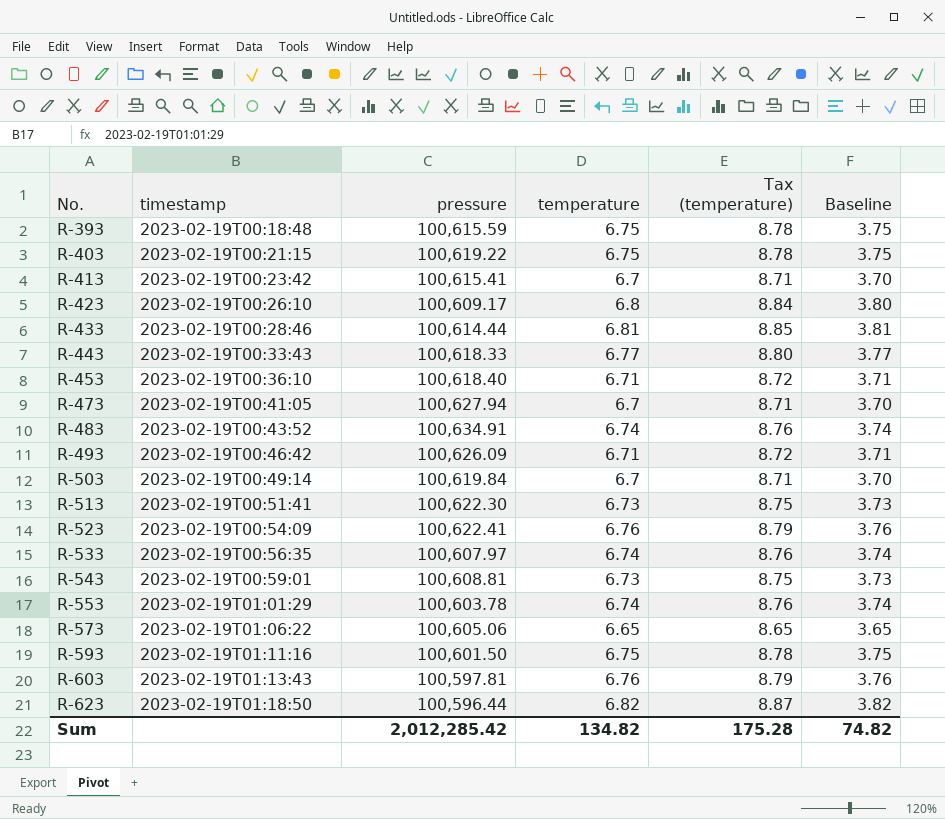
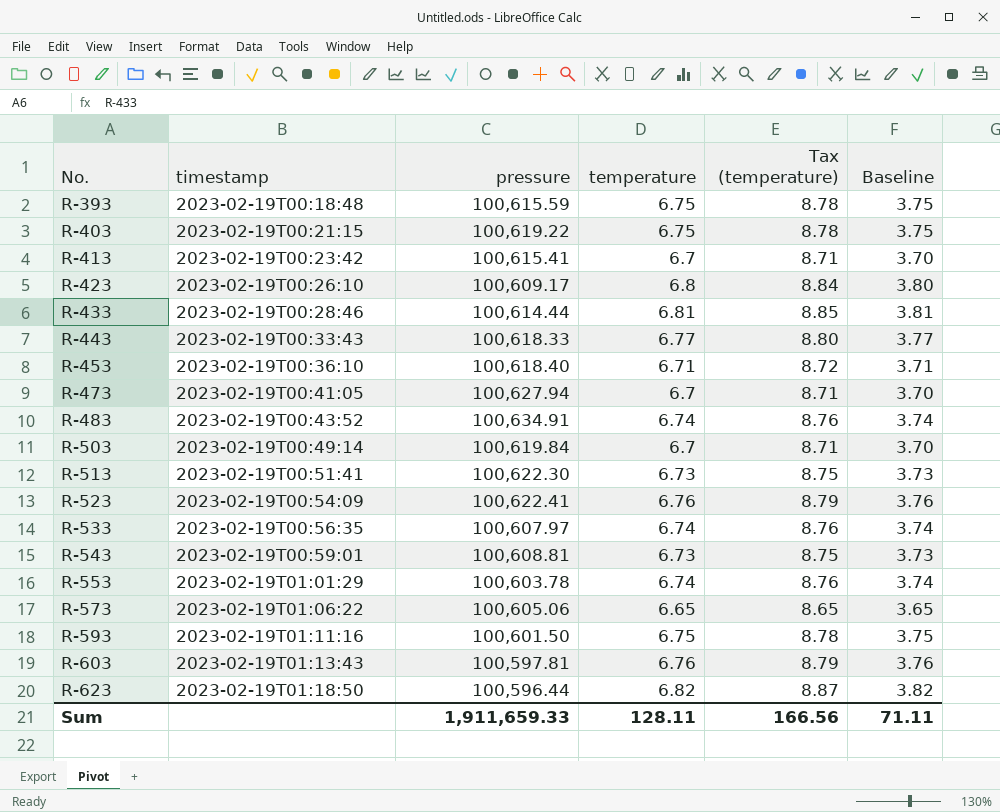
row R-493: 2023-02-19T00:46:42 | 100,626.09 | 6.71 | 8.72 | 3.71 -> none
Sum | pressure: 2,012,285.42 -> 1,911,659.33
Sum | temperature: 134.82 -> 128.11
Sum | Tax (temperature): 175.28 -> 166.56
Sum | Baseline: 74.82 -> 71.11

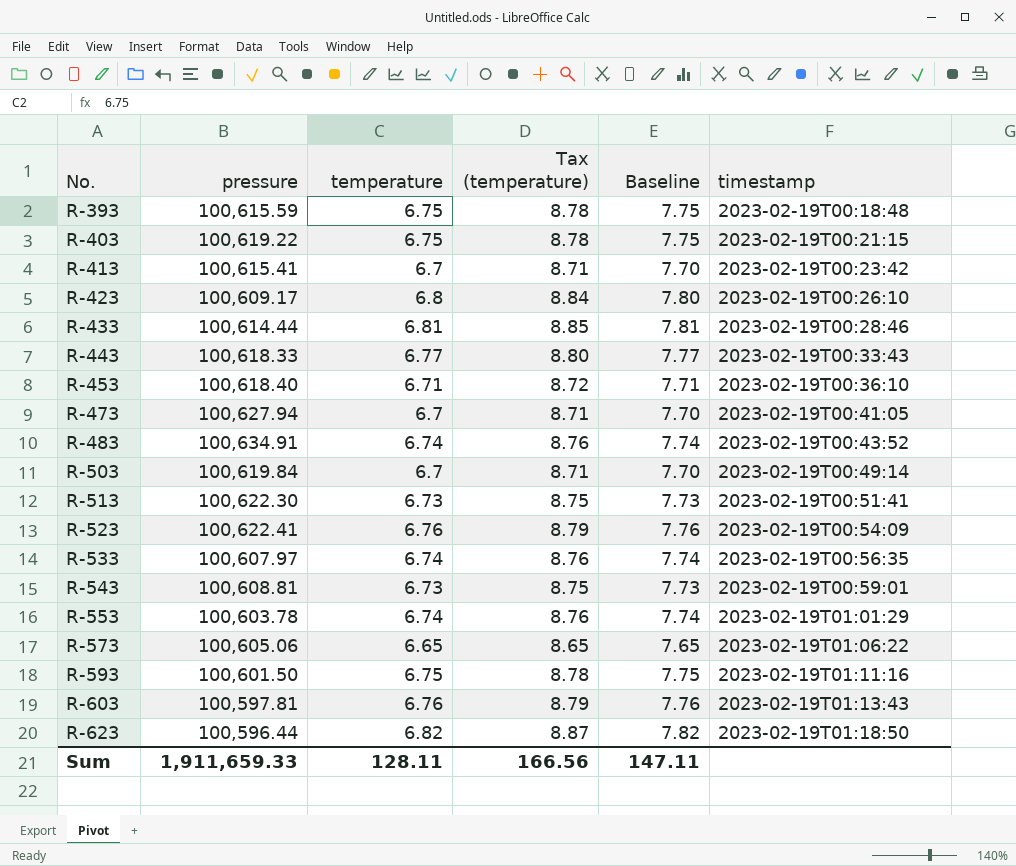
column Baseline | formula: [temperature] - 3 -> [temperature] + 1
column timestamp | position: 2 -> 6
Sum | Baseline: 71.11 -> 147.11

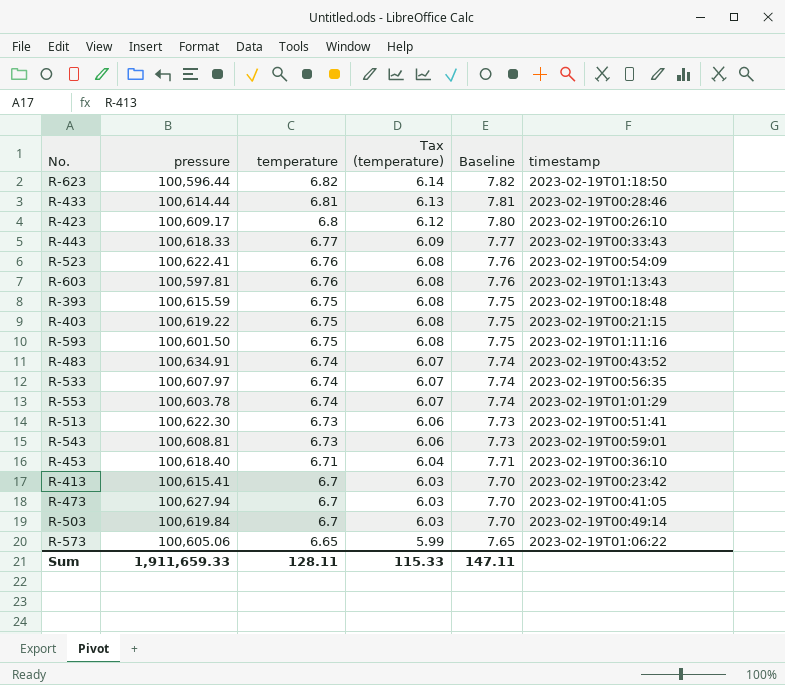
row order: No. ascending -> temperature descending
column Tax (temperature) | formula: [temperature] * 1.3 -> [temperature] * 0.9
Sum | Tax (temperature): 166.56 -> 115.33

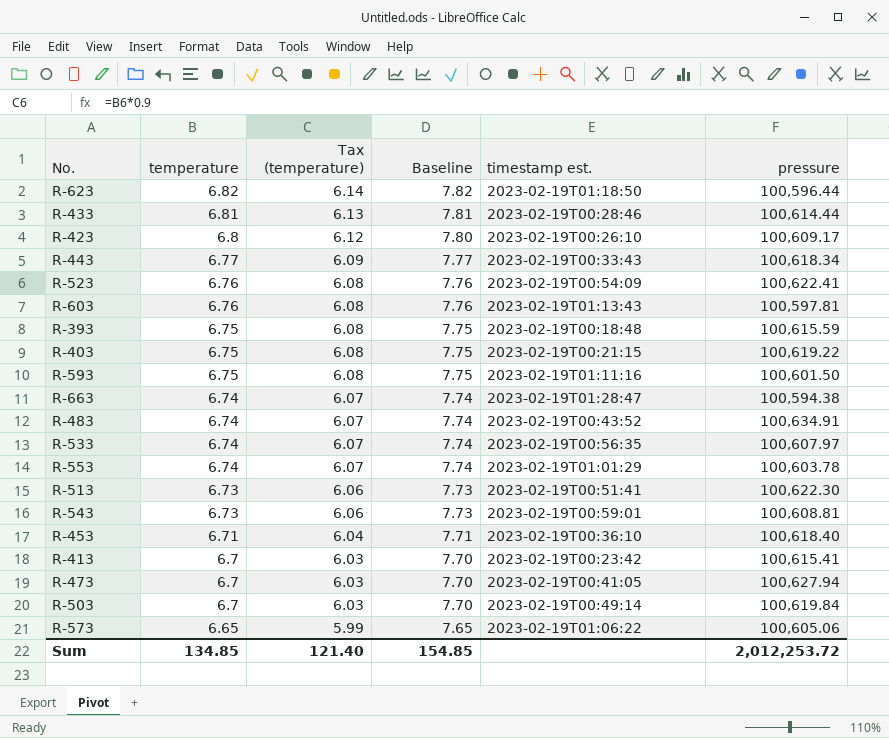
column name: timestamp -> timestamp est.
column pressure | position: 2 -> 6
R-443 | pressure: 100,618.33 -> 100,618.34
row R-663: none -> 6.74 | 6.07 | 7.74 | 2023-02-19T01:28:47 | 100,594.38
Sum | temperature: 128.11 -> 134.85
Sum | Tax (temperature): 115.33 -> 121.40
Sum | Baseline: 147.11 -> 154.85
Sum | pressure: 1,911,659.33 -> 2,012,253.72

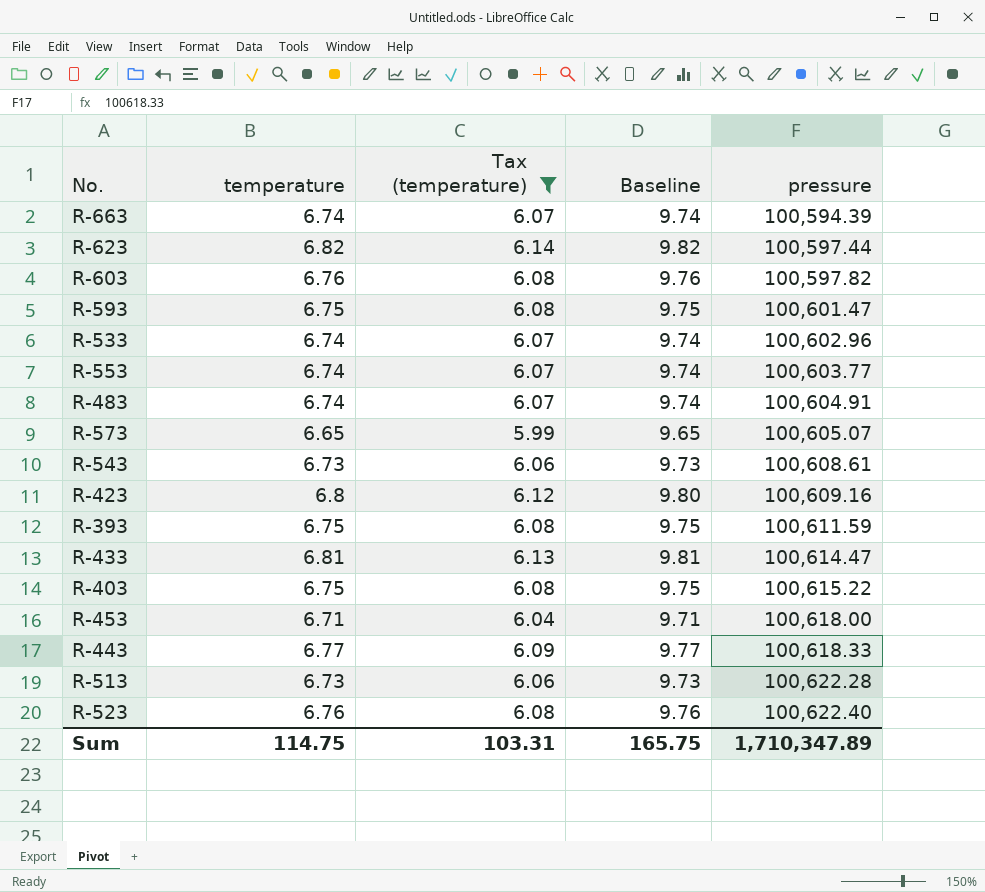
filter: none -> Tax (temperature) != 6.03
row order: temperature descending -> pressure ascending
column timestamp est. | position: 5 -> none
column Baseline | formula: [temperature] + 1 -> [temperature] + 3
R-663 | pressure: 100,594.38 -> 100,594.39
R-623 | pressure: 100,596.44 -> 100,597.44
R-603 | pressure: 100,597.81 -> 100,597.82
R-593 | pressure: 100,601.50 -> 100,601.47
R-533 | pressure: 100,607.97 -> 100,602.96
R-553 | pressure: 100,603.78 -> 100,603.77
R-483 | pressure: 100,634.91 -> 100,604.91
R-573 | pressure: 100,605.06 -> 100,605.07
R-543 | pressure: 100,608.81 -> 100,608.61
R-423 | pressure: 100,609.17 -> 100,609.16
R-393 | pressure: 100,615.59 -> 100,611.59
R-433 | pressure: 100,614.44 -> 100,614.47
R-403 | pressure: 100,619.22 -> 100,615.22
R-453 | pressure: 100,618.40 -> 100,618.00
R-443 | pressure: 100,618.34 -> 100,618.33
R-513 | pressure: 100,622.30 -> 100,622.28
R-523 | pressure: 100,622.41 -> 100,622.40
Sum | temperature: 134.85 -> 114.75
Sum | Tax (temperature): 121.40 -> 103.31
Sum | Baseline: 154.85 -> 165.75
Sum | pressure: 2,012,253.72 -> 1,710,347.89

